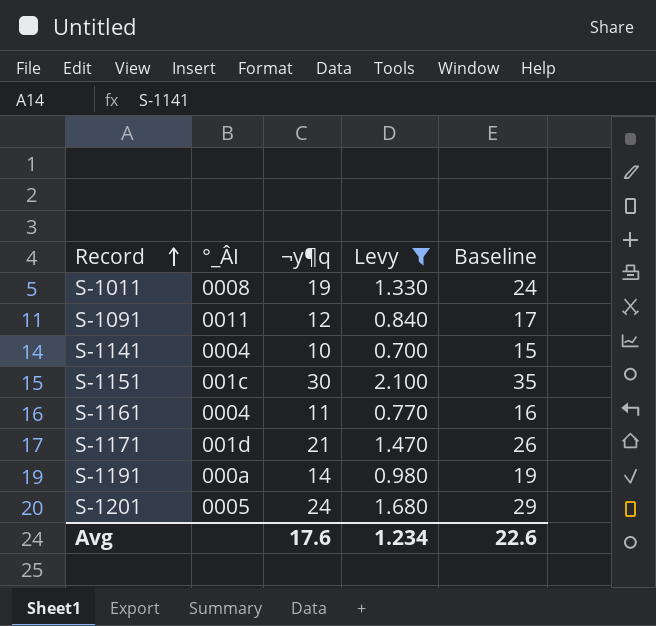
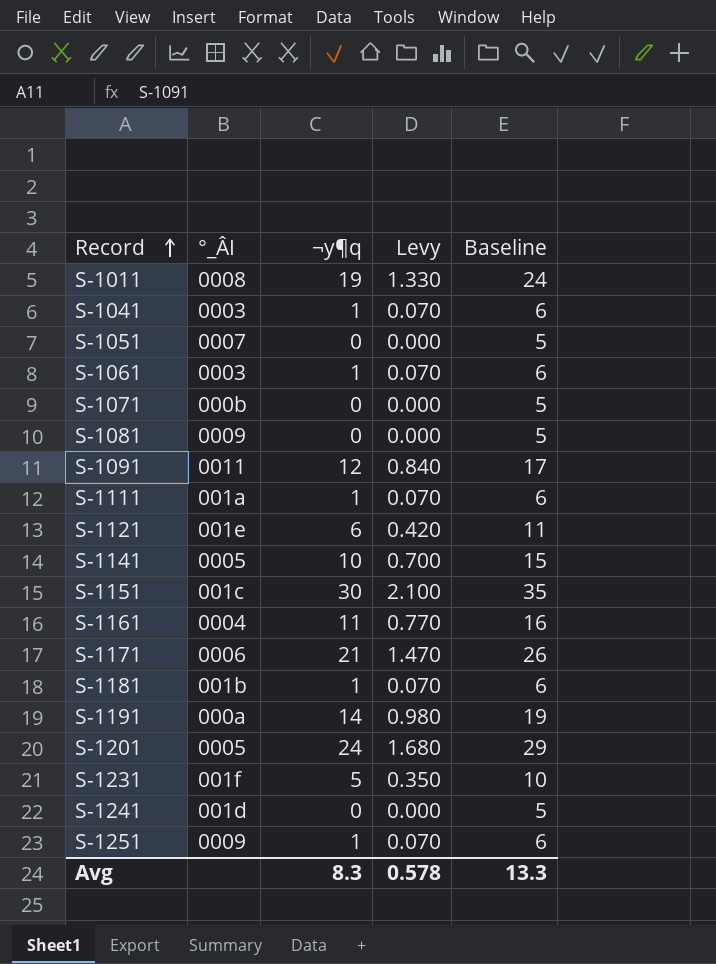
filter: Levy >= 0.700 -> none
S-1141 | °_ÂI: 0004 -> 0005
S-1171 | °_ÂI: 001d -> 0006
Avg | ¬y¶q: 17.6 -> 8.3
Avg | Levy: 1.234 -> 0.578
Avg | Baseline: 22.6 -> 13.3

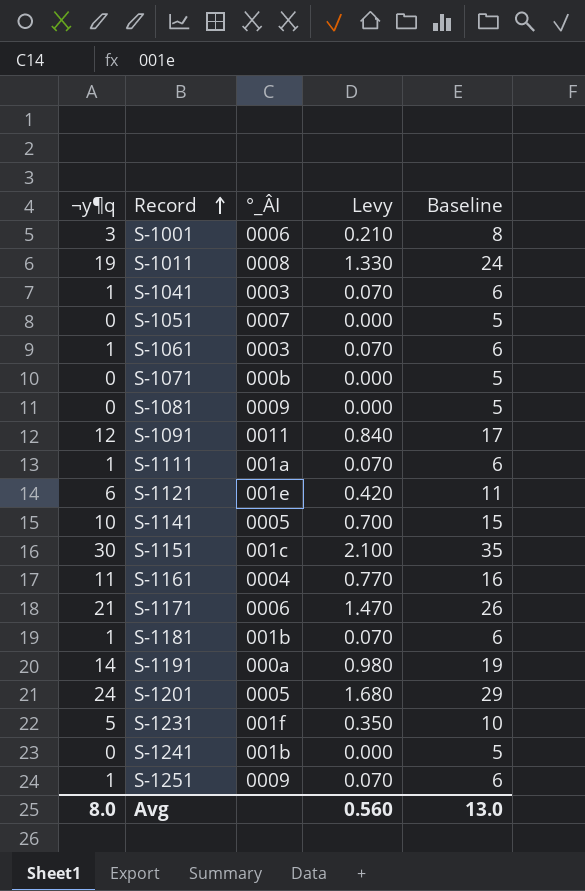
column ¬y¶q | position: 3 -> 1
row S-1001: none -> 3 | 0006 | 0.210 | 8
S-1241 | °_ÂI: 001d -> 001b
Avg | ¬y¶q: 8.3 -> 8.0
Avg | Levy: 0.578 -> 0.560
Avg | Baseline: 13.3 -> 13.0

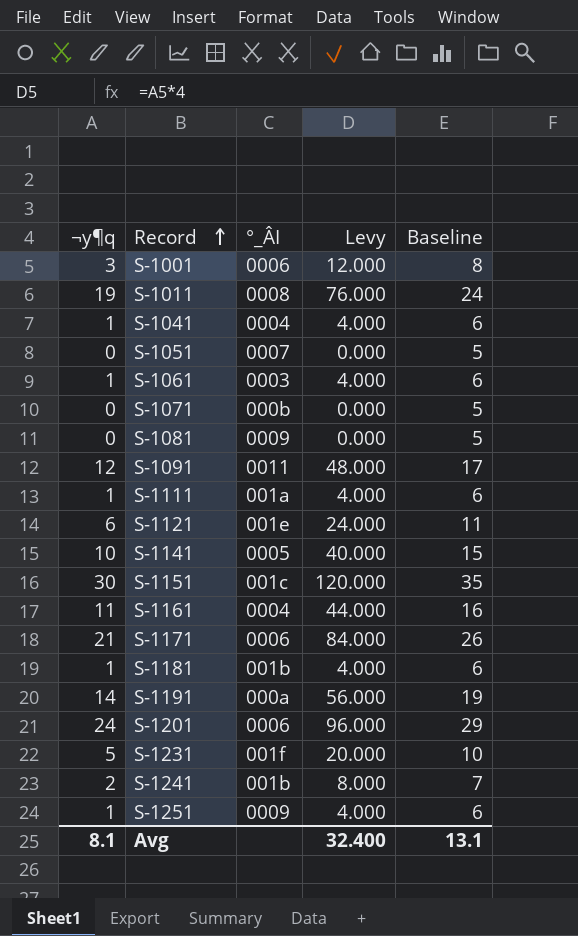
column Levy | formula: [¬y¶q] * 0.07 -> [¬y¶q] * 4
S-1041 | °_ÂI: 0003 -> 0004
S-1201 | °_ÂI: 0005 -> 0006
S-1241 | ¬y¶q: 0 -> 2
S-1241 | Baseline: 5 -> 7
Avg | ¬y¶q: 8.0 -> 8.1
Avg | Levy: 0.560 -> 32.400
Avg | Baseline: 13.0 -> 13.1

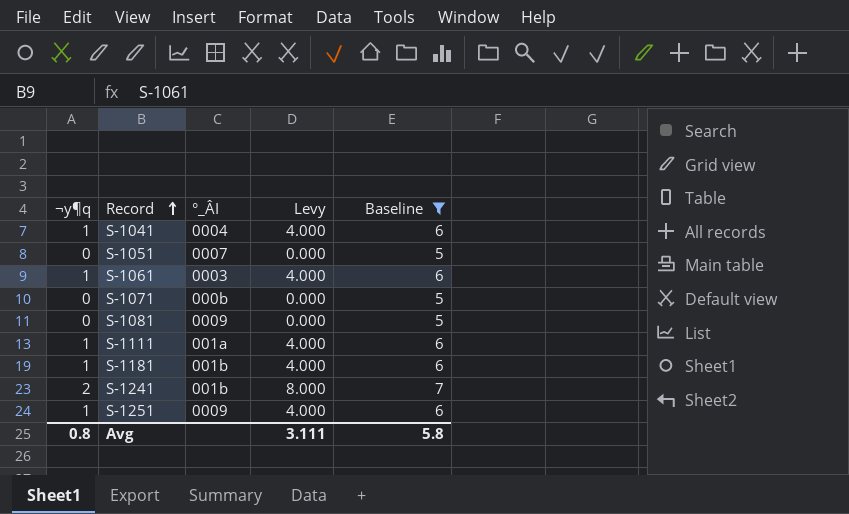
filter: none -> Baseline <= 7
Avg | ¬y¶q: 8.1 -> 0.8
Avg | Levy: 32.400 -> 3.111
Avg | Baseline: 13.1 -> 5.8

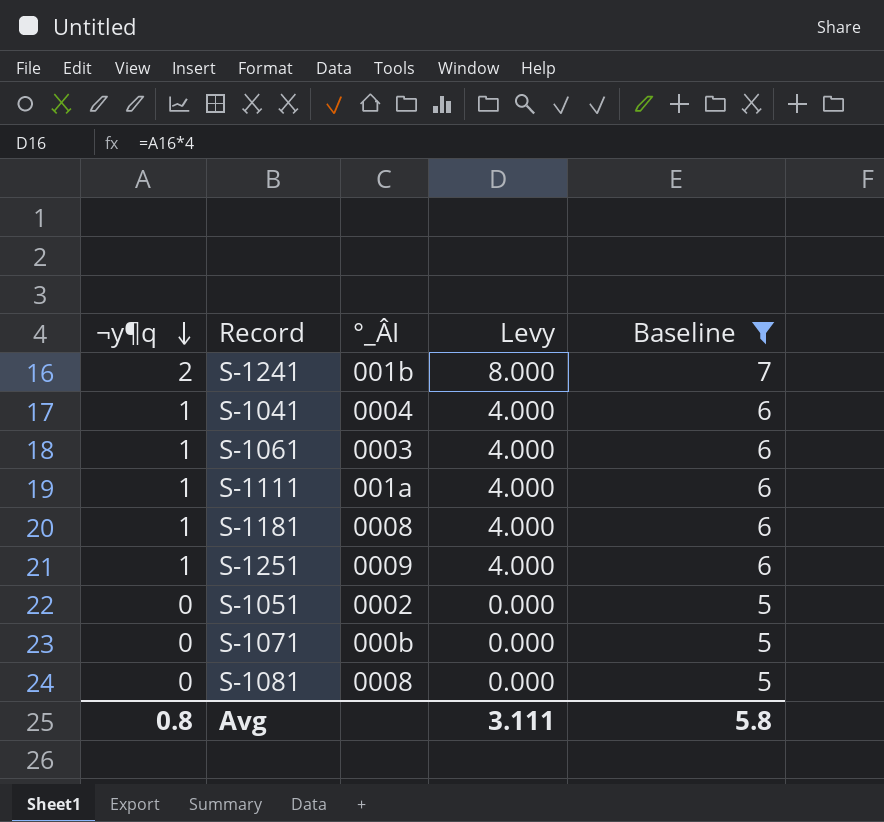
row order: Record ascending -> ¬y¶q descending
S-1181 | °_ÂI: 001b -> 0008
S-1051 | °_ÂI: 0007 -> 0002
S-1081 | °_ÂI: 0009 -> 0008

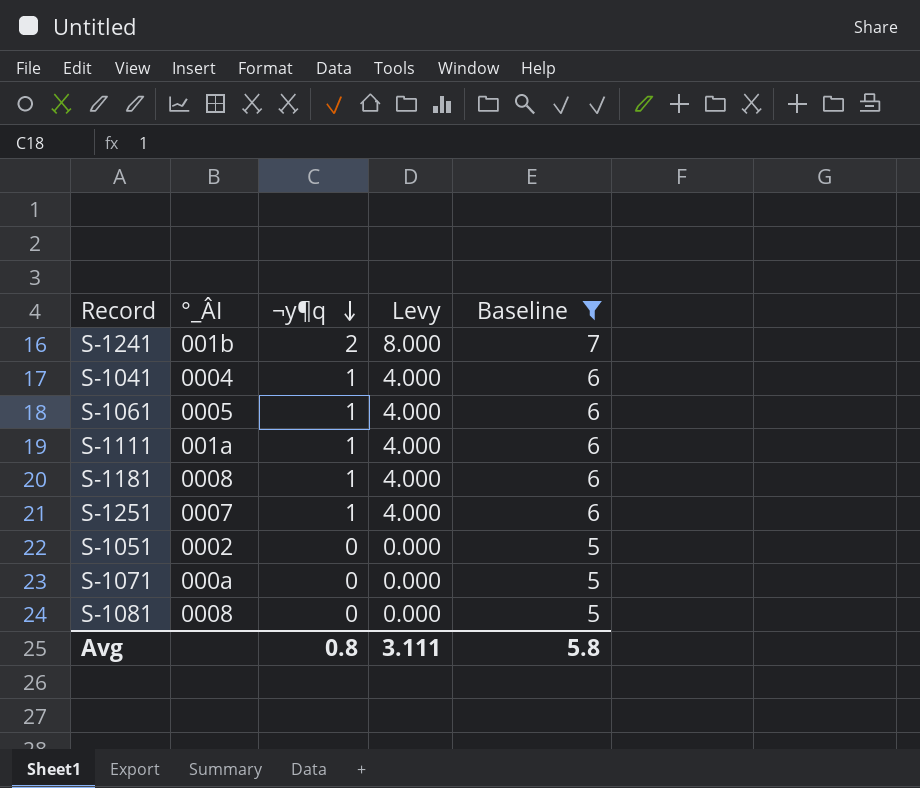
column ¬y¶q | position: 1 -> 3
S-1061 | °_ÂI: 0003 -> 0005
S-1251 | °_ÂI: 0009 -> 0007
S-1071 | °_ÂI: 000b -> 000a

